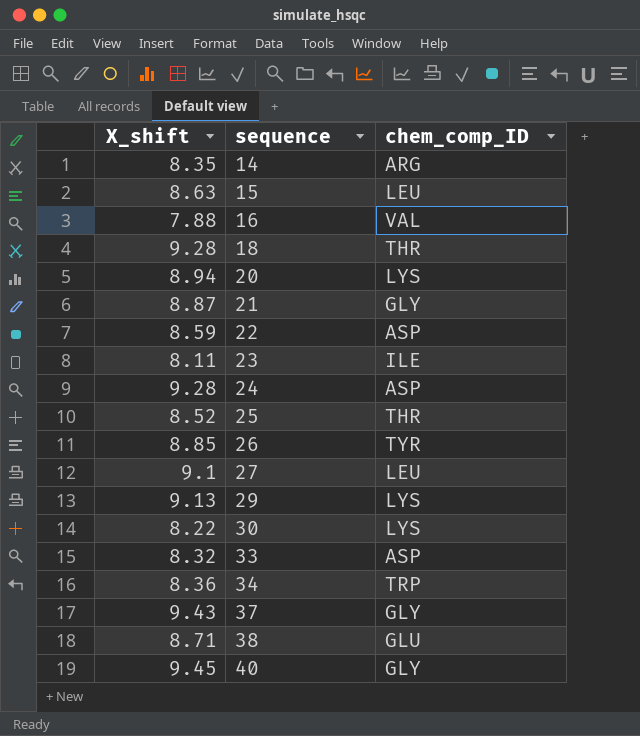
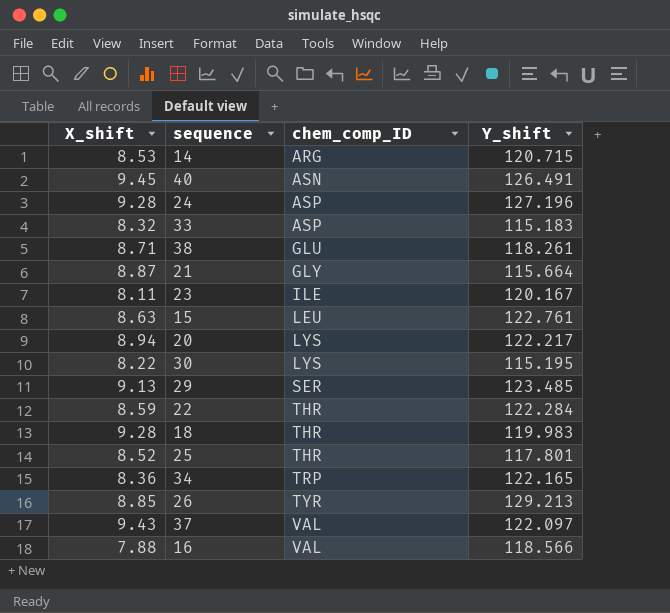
row order: sequence ascending -> chem_comp_ID ascending
column Y_shift | position: none -> 4
row 27: 9.1 | LEU -> none
14 | X_shift: 8.35 -> 8.53
40 | chem_comp_ID: GLY -> ASN
29 | chem_comp_ID: LYS -> SER
22 | chem_comp_ID: ASP -> THR
37 | chem_comp_ID: GLY -> VAL

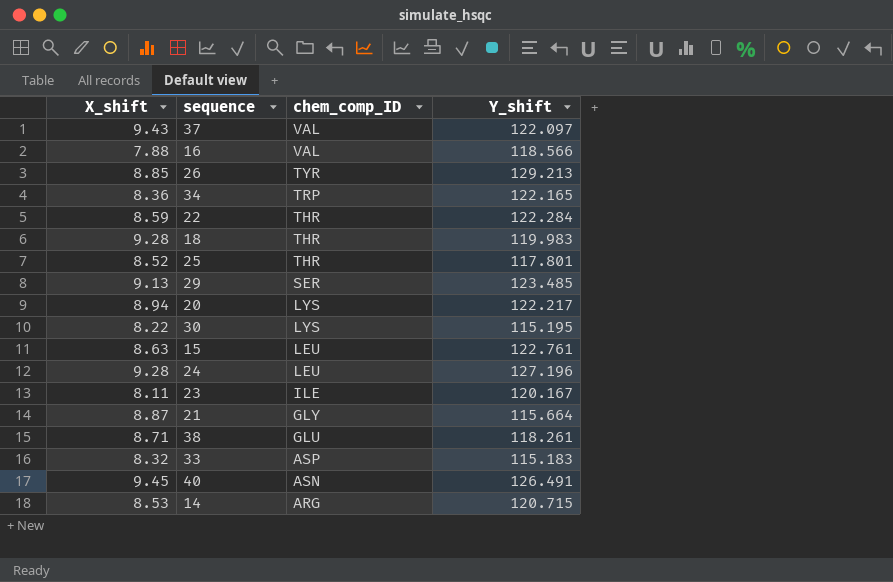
row order: chem_comp_ID ascending -> chem_comp_ID descending
24 | chem_comp_ID: ASP -> LEU

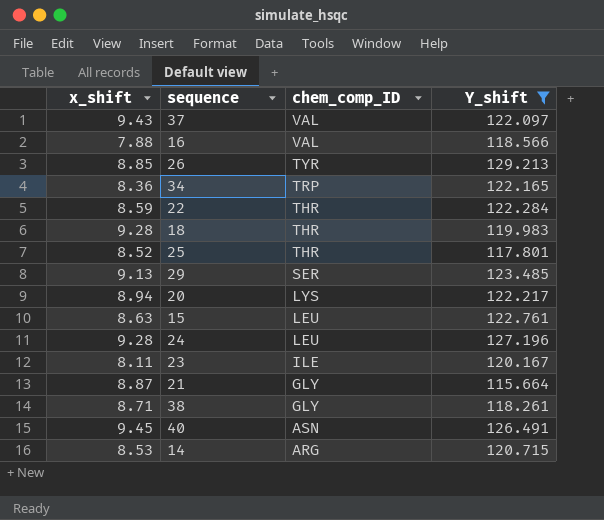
filter: none -> Y_shift >= 115.664
column name: X_shift -> x_shift
38 | chem_comp_ID: GLU -> GLY

